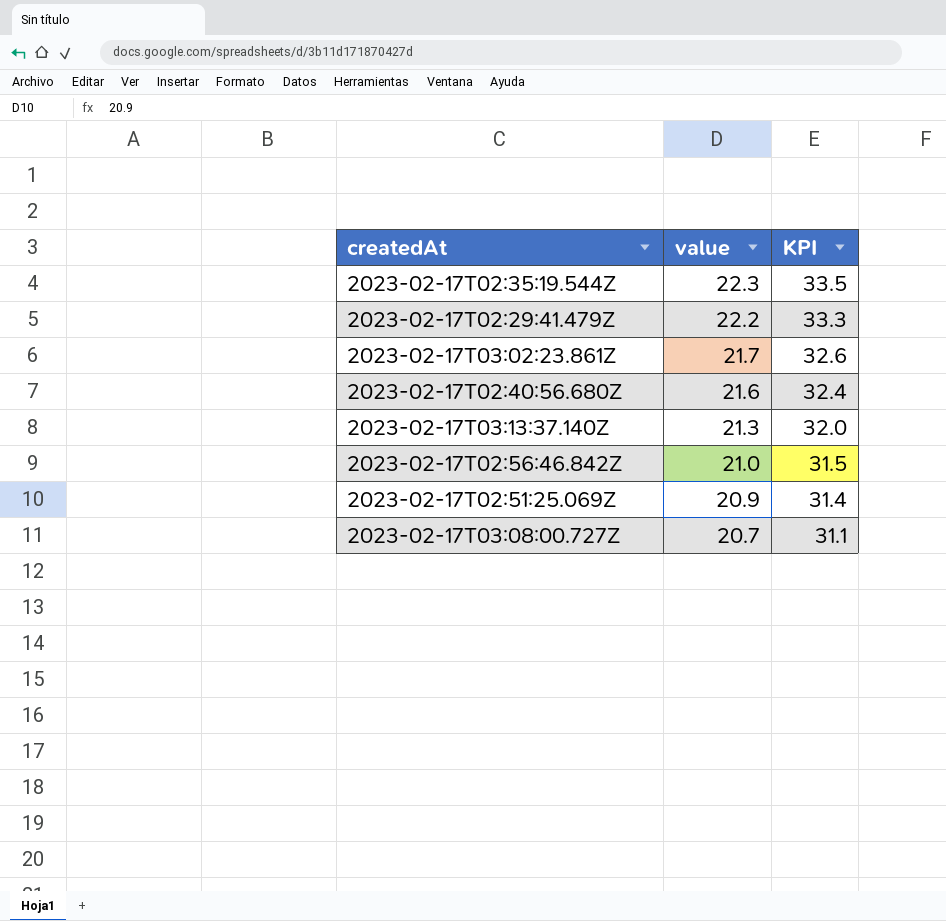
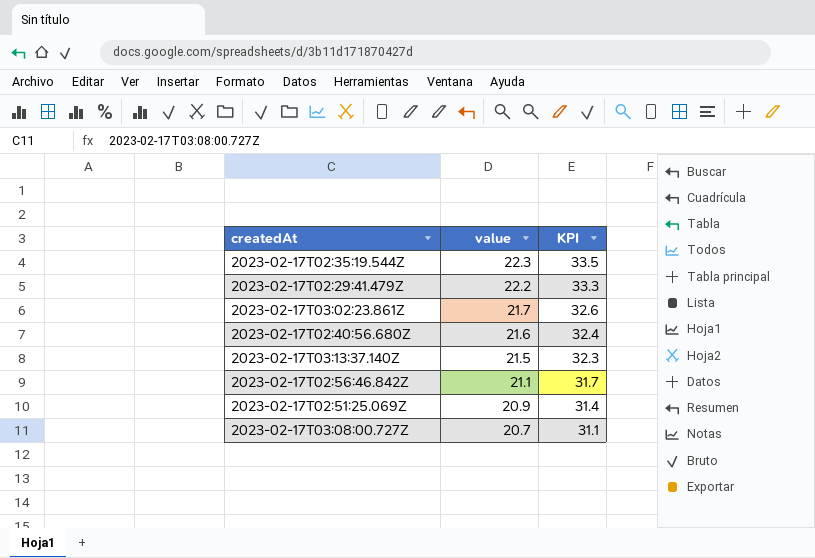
2023-02-17T03:13:37.140Z | value: 21.3 -> 21.5
2023-02-17T03:13:37.140Z | KPI: 32.0 -> 32.3
2023-02-17T02:56:46.842Z | value: 21.0 -> 21.1
2023-02-17T02:56:46.842Z | KPI: 31.5 -> 31.7

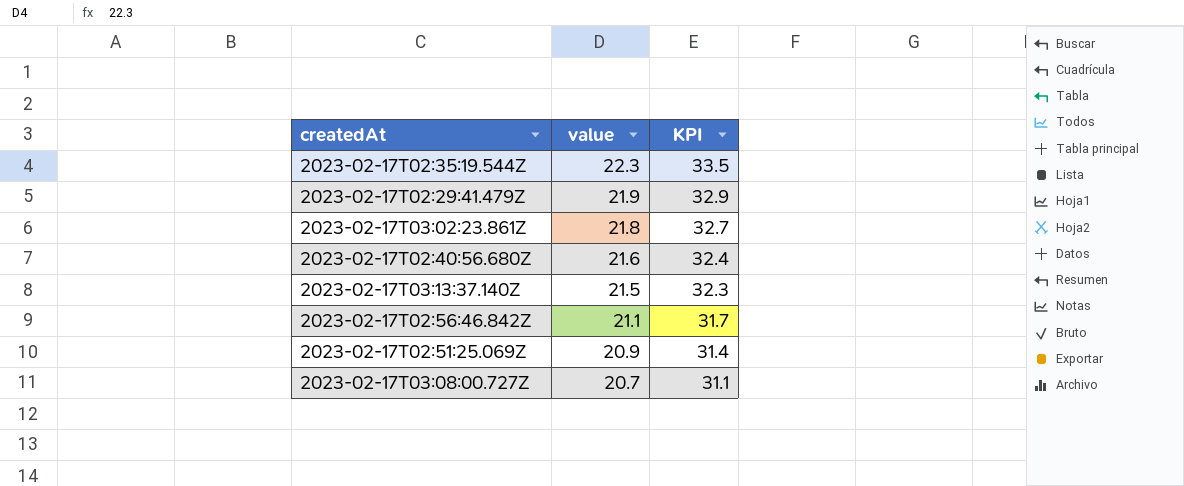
2023-02-17T02:29:41.479Z | value: 22.2 -> 21.9
2023-02-17T02:29:41.479Z | KPI: 33.3 -> 32.9
2023-02-17T03:02:23.861Z | value: 21.7 -> 21.8
2023-02-17T03:02:23.861Z | KPI: 32.6 -> 32.7

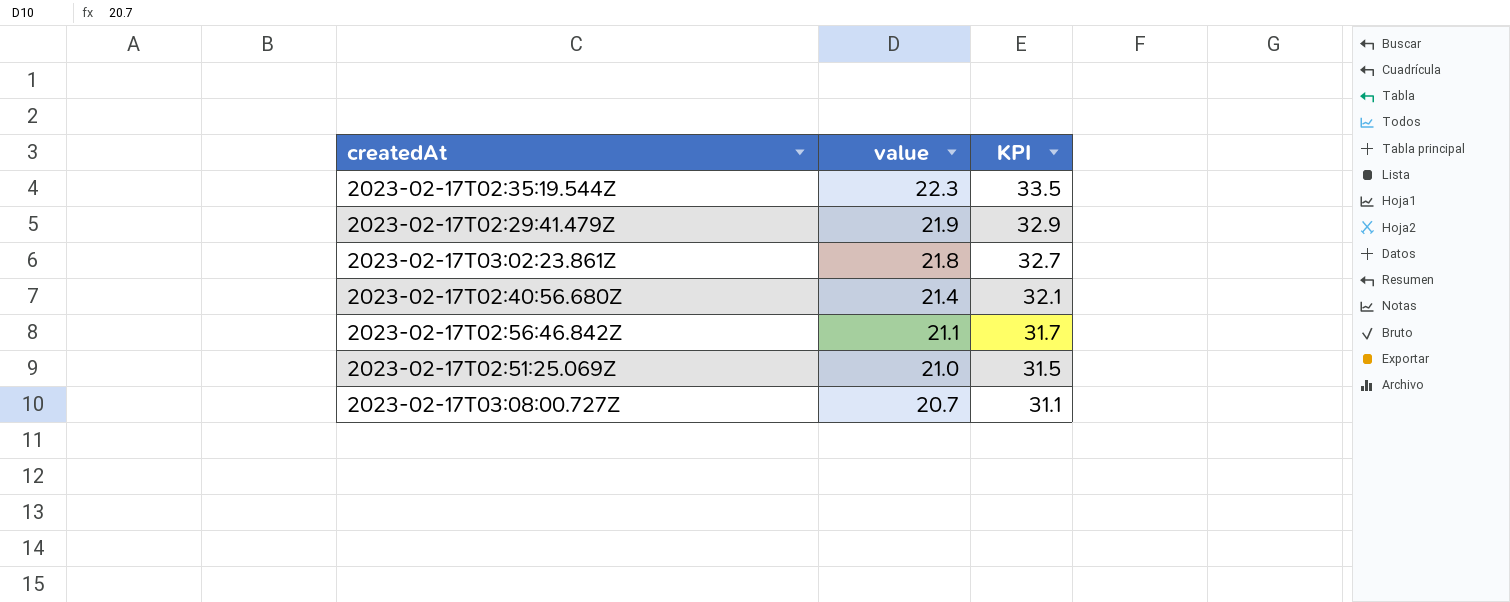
row 2023-02-17T03:13:37.140Z: 21.5 | 32.3 -> none
2023-02-17T02:40:56.680Z | value: 21.6 -> 21.4
2023-02-17T02:40:56.680Z | KPI: 32.4 -> 32.1
2023-02-17T02:51:25.069Z | value: 20.9 -> 21.0
2023-02-17T02:51:25.069Z | KPI: 31.4 -> 31.5

